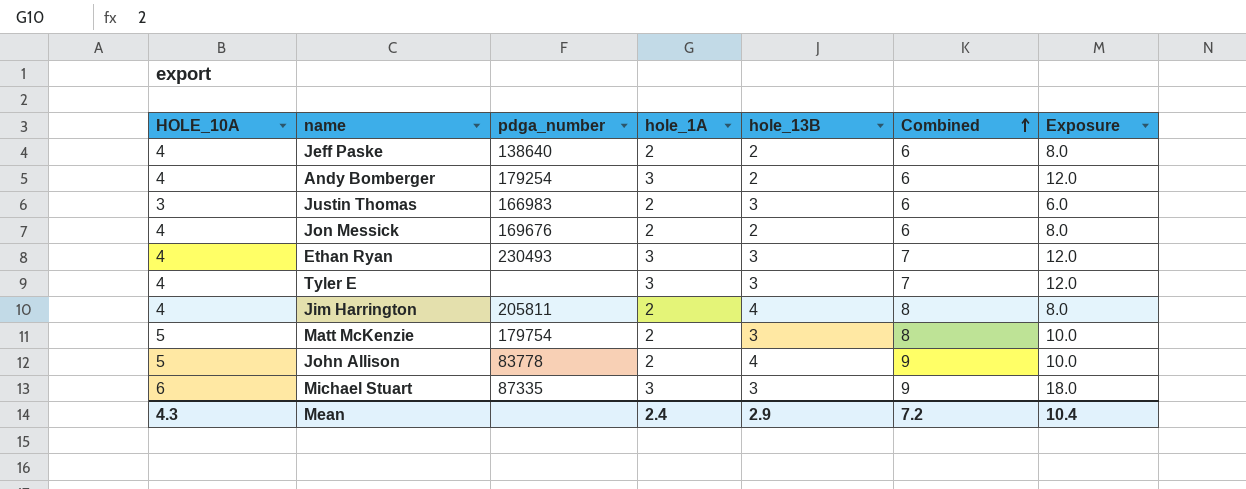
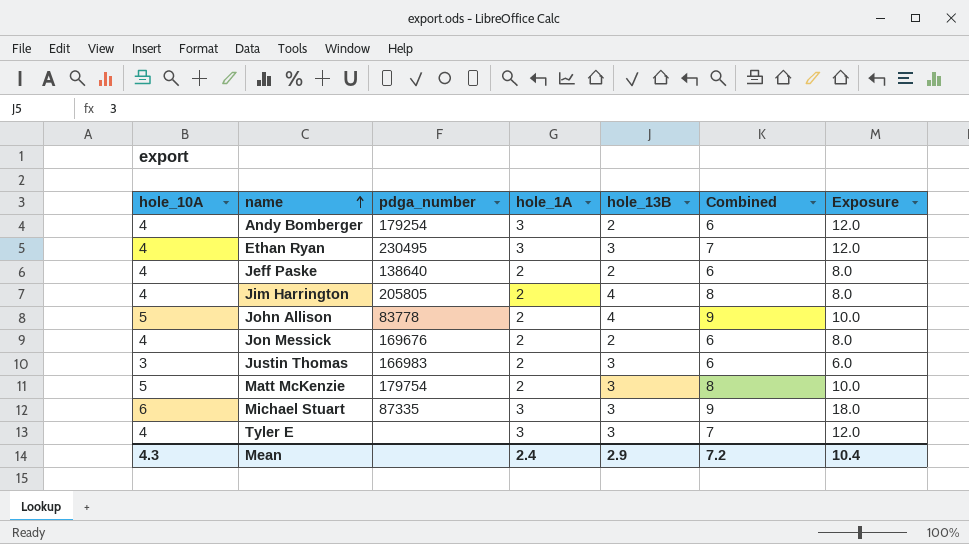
row order: Combined ascending -> name ascending
column name: HOLE_10A -> hole_10A
Ethan Ryan | pdga_number: 230493 -> 230495
Jim Harrington | pdga_number: 205811 -> 205805

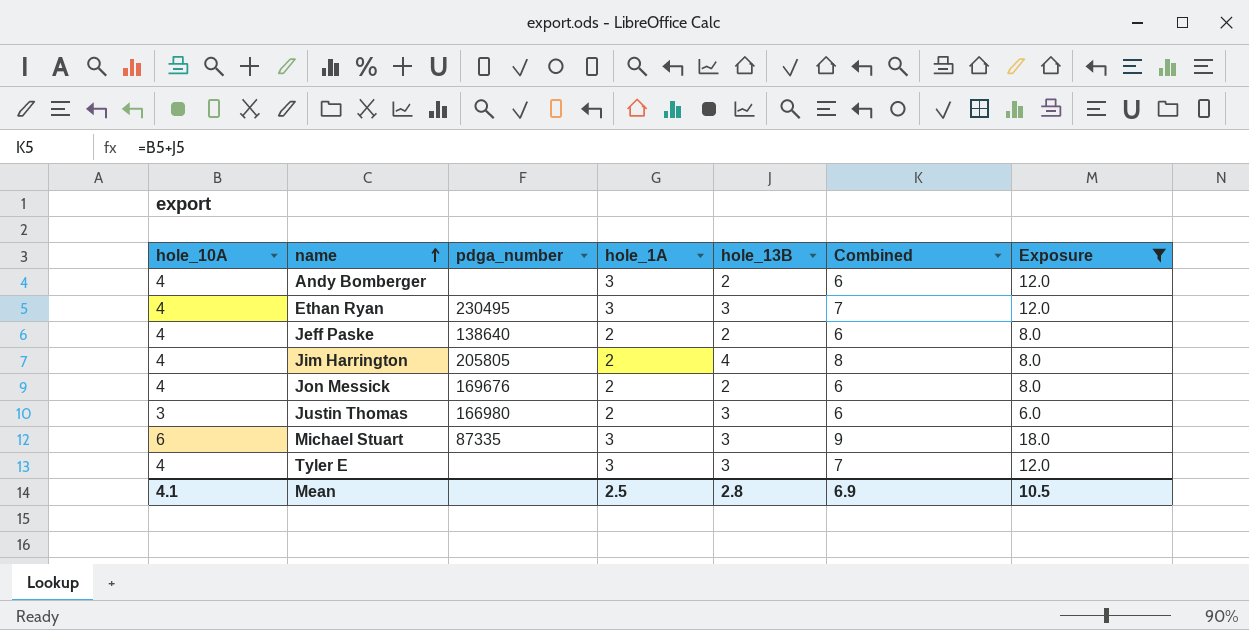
filter: none -> Exposure != 10.0
Andy Bomberger | pdga_number: 179254 -> none
Justin Thomas | pdga_number: 166983 -> 166980
Mean | hole_10A: 4.3 -> 4.1
Mean | hole_1A: 2.4 -> 2.5
Mean | hole_13B: 2.9 -> 2.8
Mean | Combined: 7.2 -> 6.9
Mean | Exposure: 10.4 -> 10.5

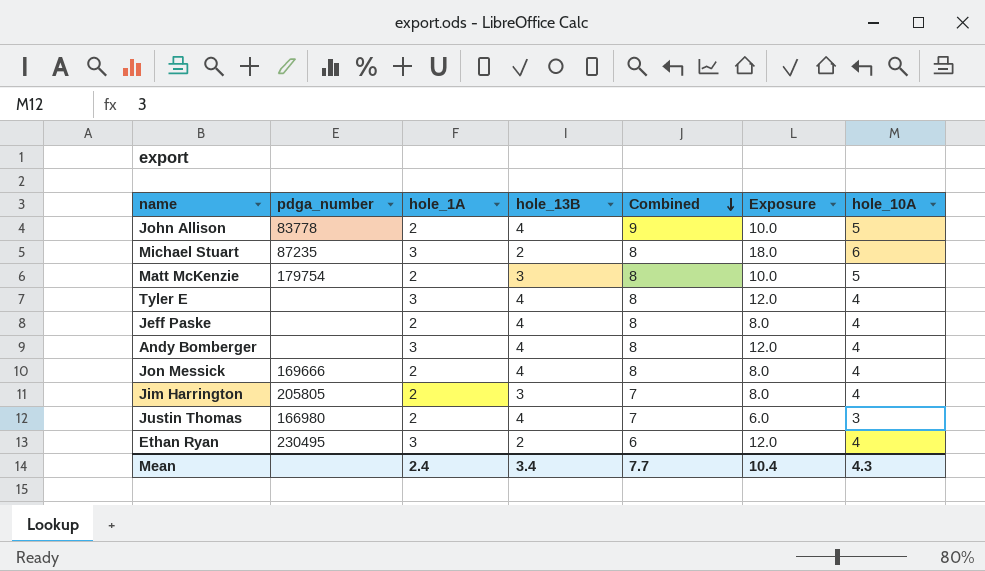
filter: Exposure != 10.0 -> none
row order: name ascending -> Combined descending
column hole_10A | position: 1 -> 7
Michael Stuart | pdga_number: 87335 -> 87235
Michael Stuart | hole_13B: 3 -> 2
Michael Stuart | Combined: 9 -> 8
Tyler E | hole_13B: 3 -> 4
Tyler E | Combined: 7 -> 8
Jeff Paske | pdga_number: 138640 -> none
Jeff Paske | hole_13B: 2 -> 4
Jeff Paske | Combined: 6 -> 8
Andy Bomberger | hole_13B: 2 -> 4
Andy Bomberger | Combined: 6 -> 8
Jon Messick | pdga_number: 169676 -> 169666
Jon Messick | hole_13B: 2 -> 4
Jon Messick | Combined: 6 -> 8
Jim Harrington | hole_13B: 4 -> 3
Jim Harrington | Combined: 8 -> 7
Justin Thomas | hole_13B: 3 -> 4
Justin Thomas | Combined: 6 -> 7
Ethan Ryan | hole_13B: 3 -> 2
Ethan Ryan | Combined: 7 -> 6
Mean | hole_1A: 2.5 -> 2.4
Mean | hole_13B: 2.8 -> 3.4
Mean | Combined: 6.9 -> 7.7
Mean | Exposure: 10.5 -> 10.4
Mean | hole_10A: 4.1 -> 4.3

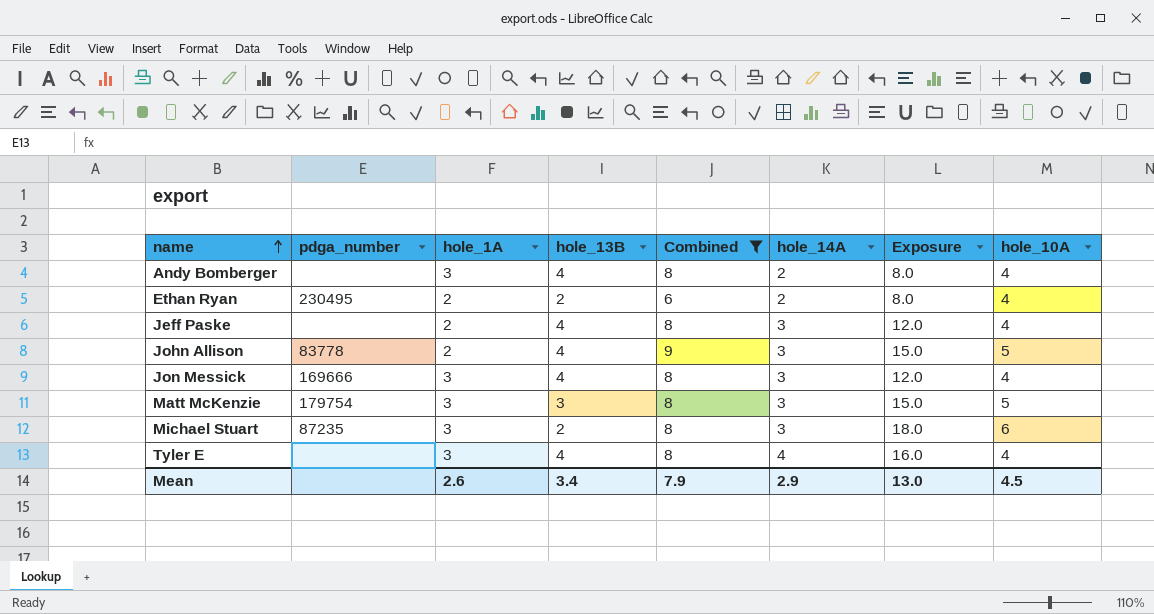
filter: none -> Combined != 7
row order: Combined descending -> name ascending
column hole_14A | position: none -> 6
column Exposure | formula: [hole_1A] * [hole_10A] -> [hole_14A] * [hole_10A]
Ethan Ryan | hole_1A: 3 -> 2
Jon Messick | hole_1A: 2 -> 3
Matt McKenzie | hole_1A: 2 -> 3
Mean | hole_1A: 2.4 -> 2.6
Mean | Combined: 7.7 -> 7.9
Mean | Exposure: 10.4 -> 13.0
Mean | hole_10A: 4.3 -> 4.5

